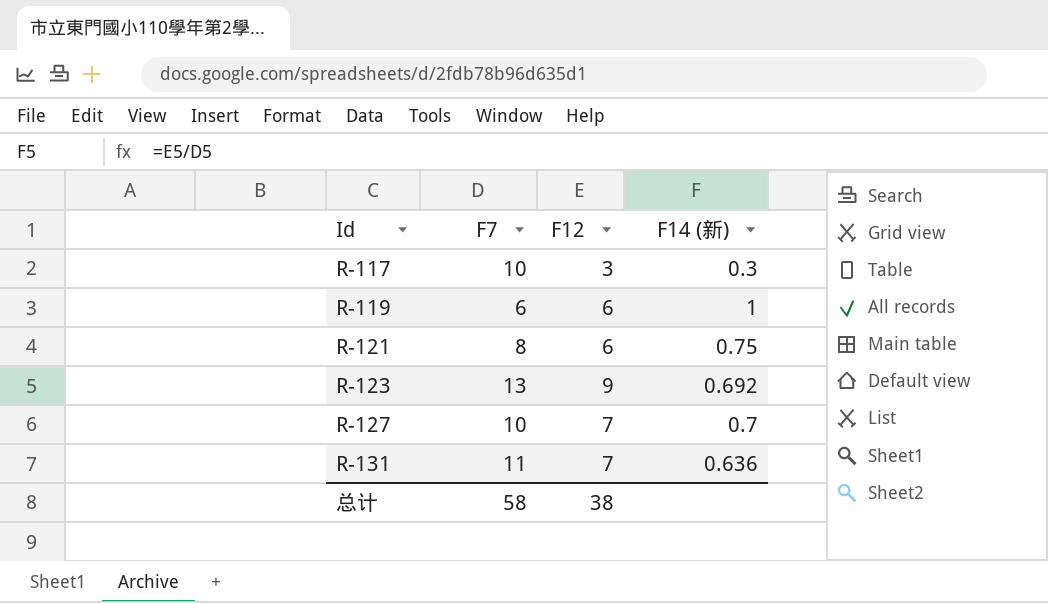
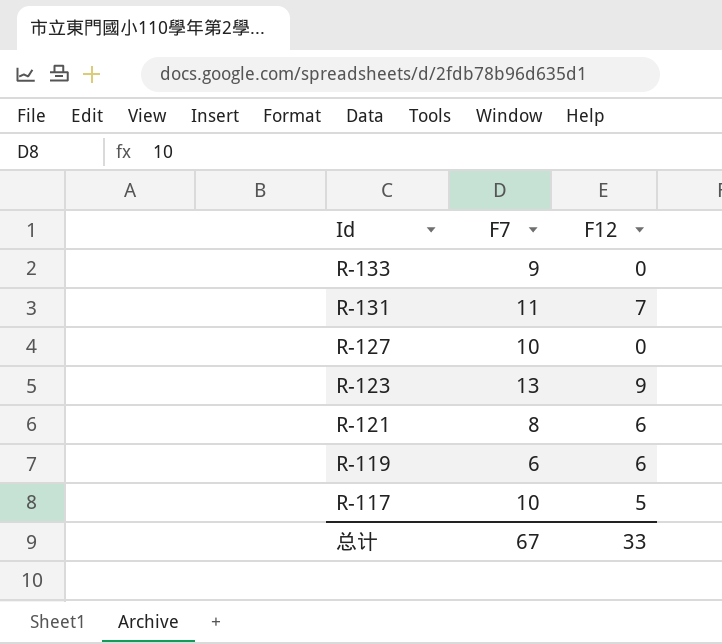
row order: Id ascending -> Id descending
column F14 (新) | formula: [F12] / [F7] -> none
row R-133: none -> 9 | 0
R-127 | F12: 7 -> 0
R-117 | F12: 3 -> 5
总计 | F7: 58 -> 67
总计 | F12: 38 -> 33

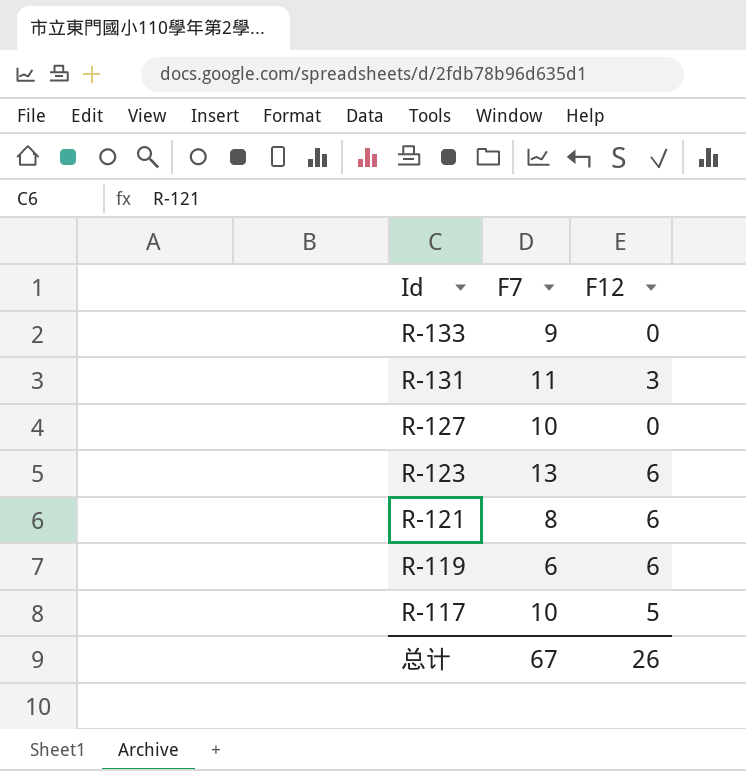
R-131 | F12: 7 -> 3
R-123 | F12: 9 -> 6
总计 | F12: 33 -> 26

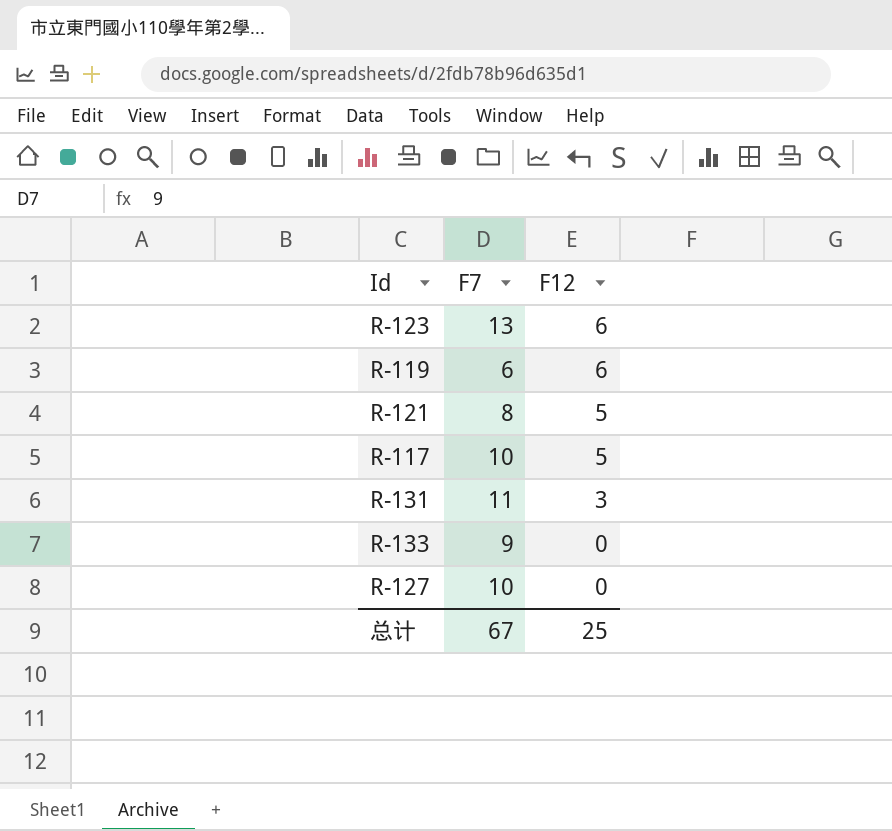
row order: Id descending -> F12 descending
R-121 | F12: 6 -> 5
总计 | F12: 26 -> 25

